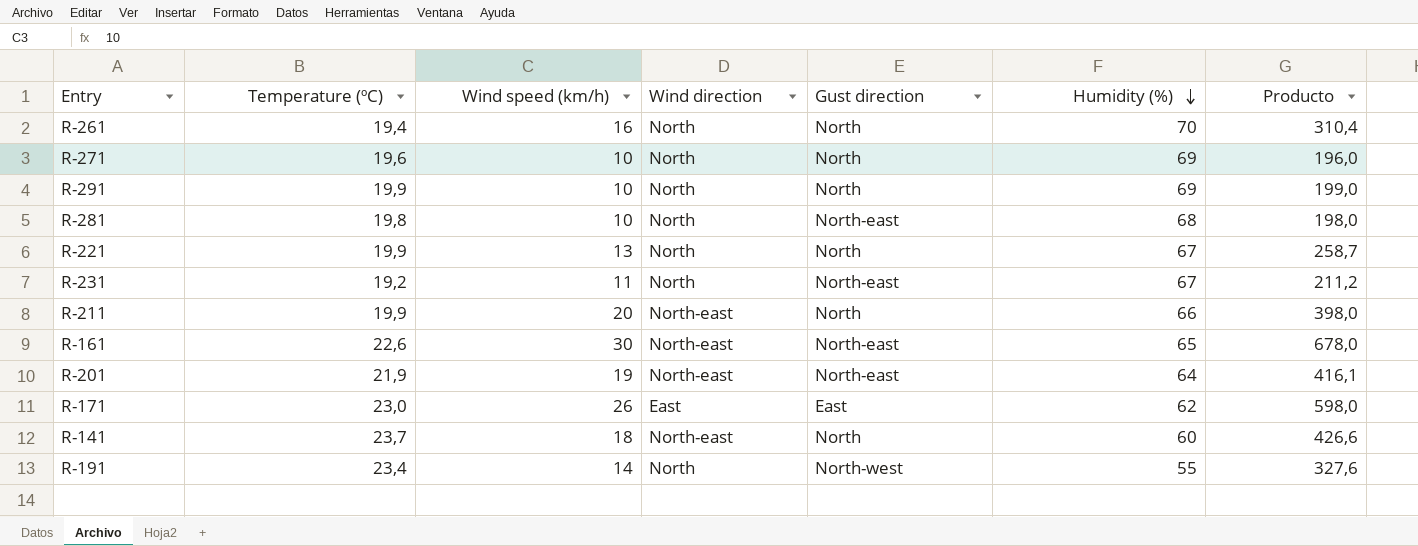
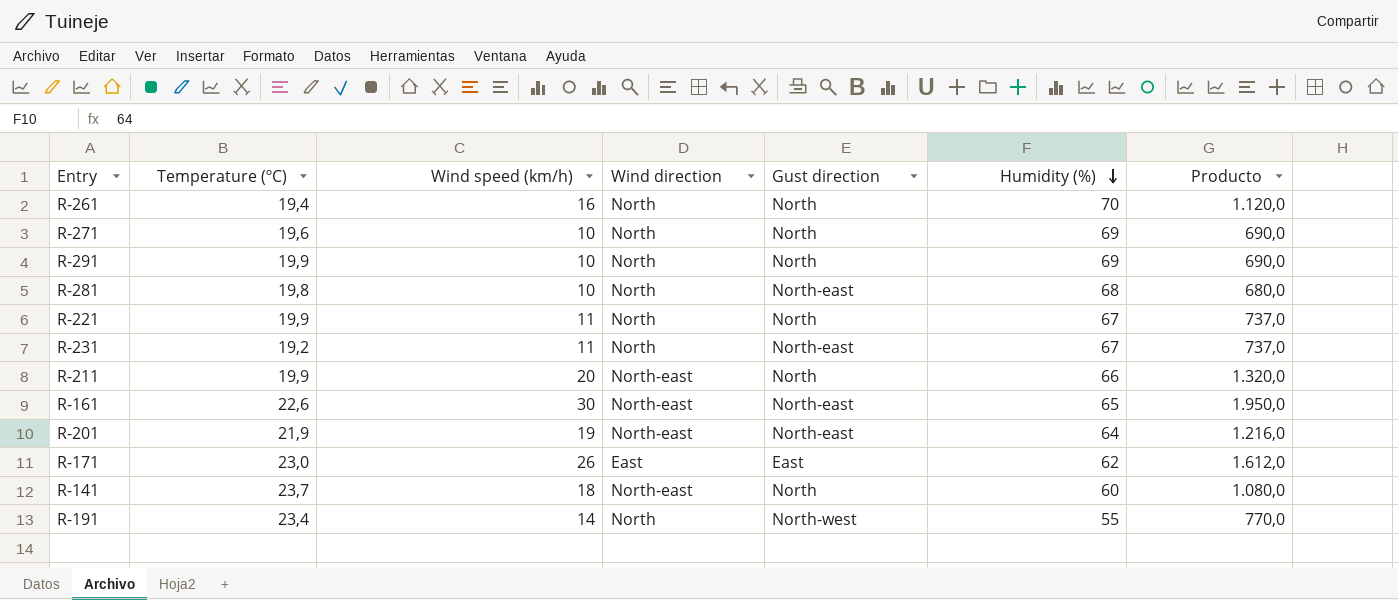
column Producto | formula: [Temperature (ºC)] * [Wind speed (km/h)] -> [Wind speed (km/h)] * [Humidity (%)]
R-221 | Wind speed (km/h): 13 -> 11

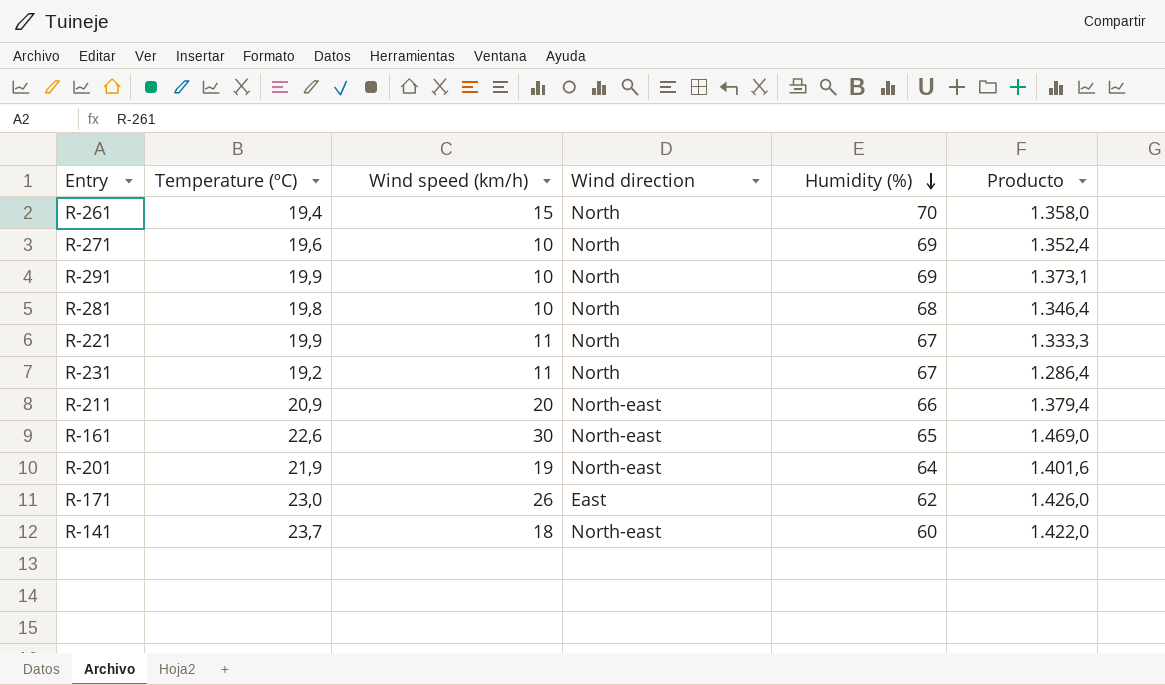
column Gust direction | position: 5 -> none
column Producto | formula: [Wind speed (km/h)] * [Humidity (%)] -> [Temperature (ºC)] * [Humidity (%)]
row R-191: 23,4 | 14 | North | North-west | 55 | 770,0 -> none
R-261 | Wind speed (km/h): 16 -> 15
R-211 | Temperature (ºC): 19,9 -> 20,9

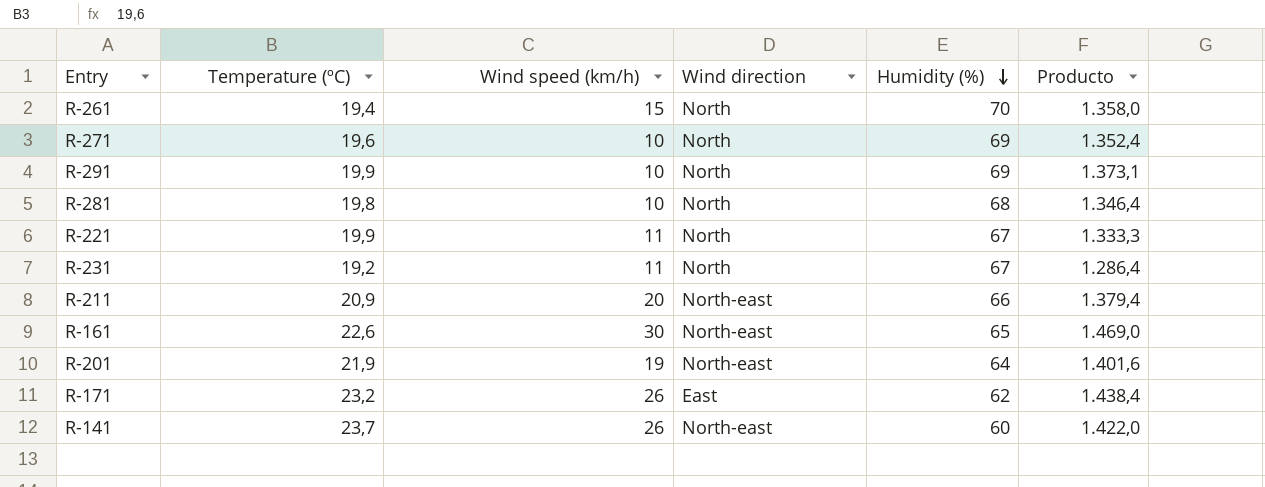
R-171 | Temperature (ºC): 23,0 -> 23,2
R-171 | Producto: 1.426,0 -> 1.438,4
R-141 | Wind speed (km/h): 18 -> 26

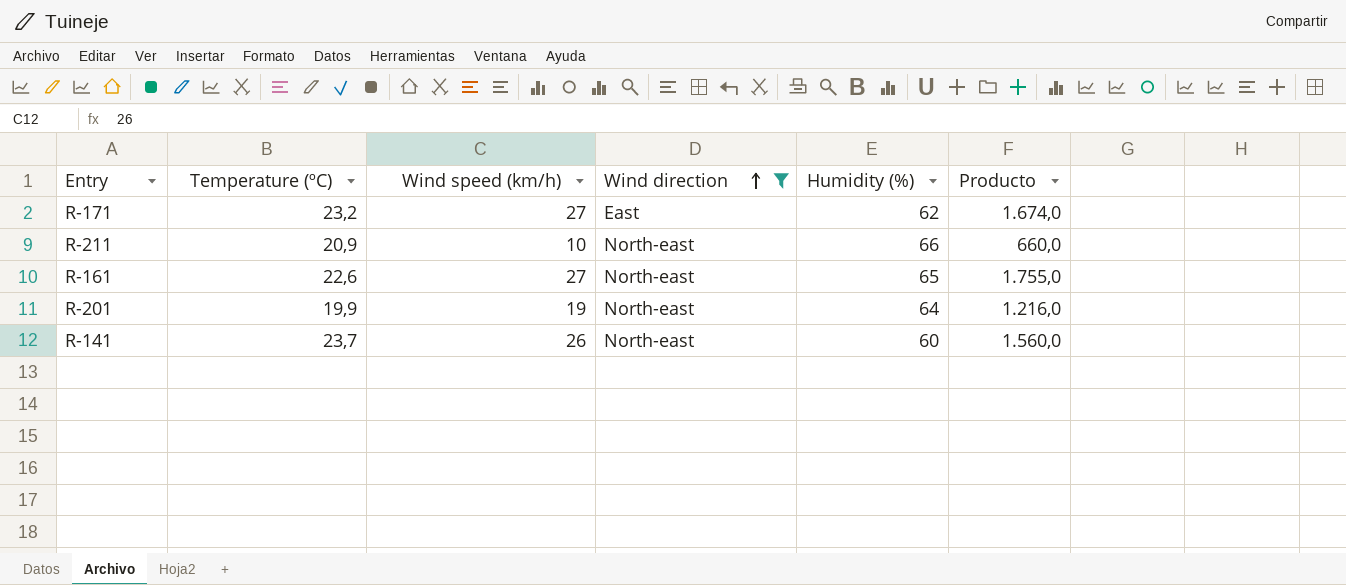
filter: none -> Wind direction != North
row order: Humidity (%) descending -> Wind direction ascending
column Producto | formula: [Temperature (ºC)] * [Humidity (%)] -> [Wind speed (km/h)] * [Humidity (%)]
R-171 | Wind speed (km/h): 26 -> 27
R-211 | Wind speed (km/h): 20 -> 10
R-161 | Wind speed (km/h): 30 -> 27
R-201 | Temperature (ºC): 21,9 -> 19,9

